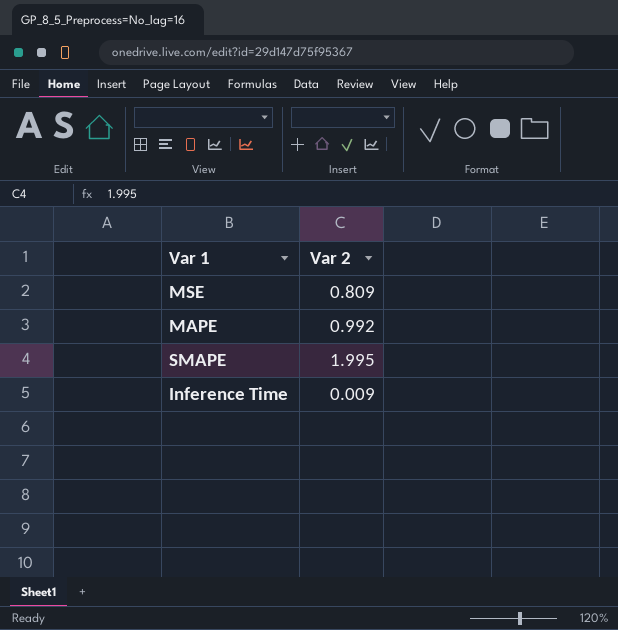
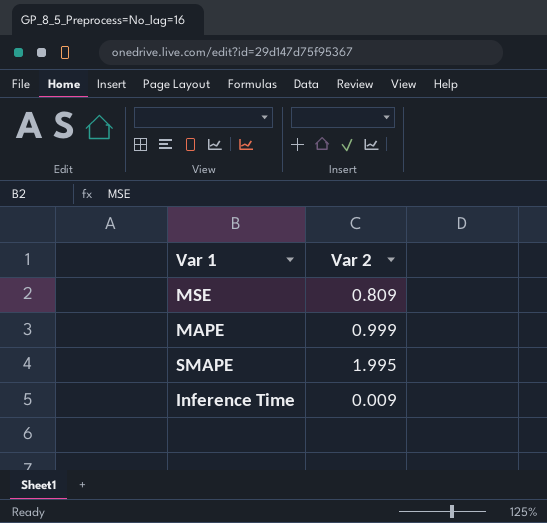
MAPE | Var 2: 0.992 -> 0.999

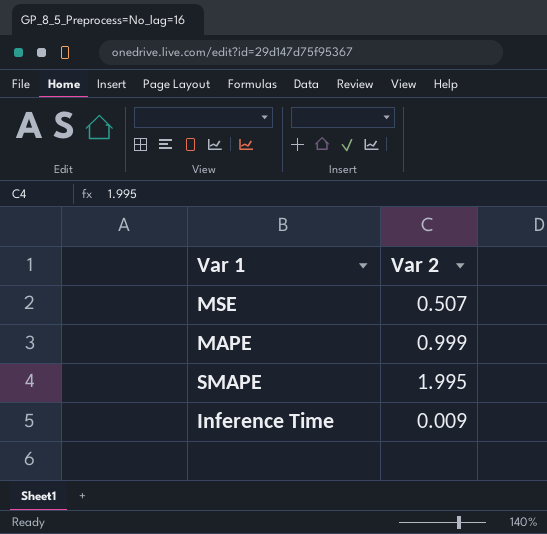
MSE | Var 2: 0.809 -> 0.507

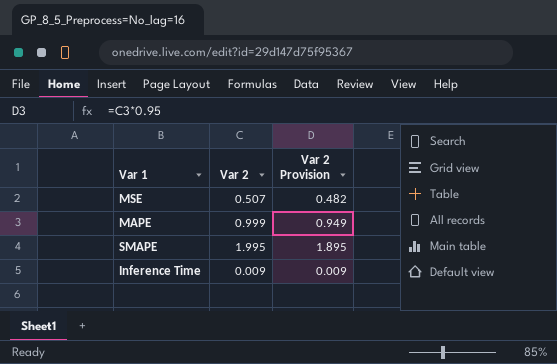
column Var 2 Provision | formula: none -> [Var 2] * 0.95

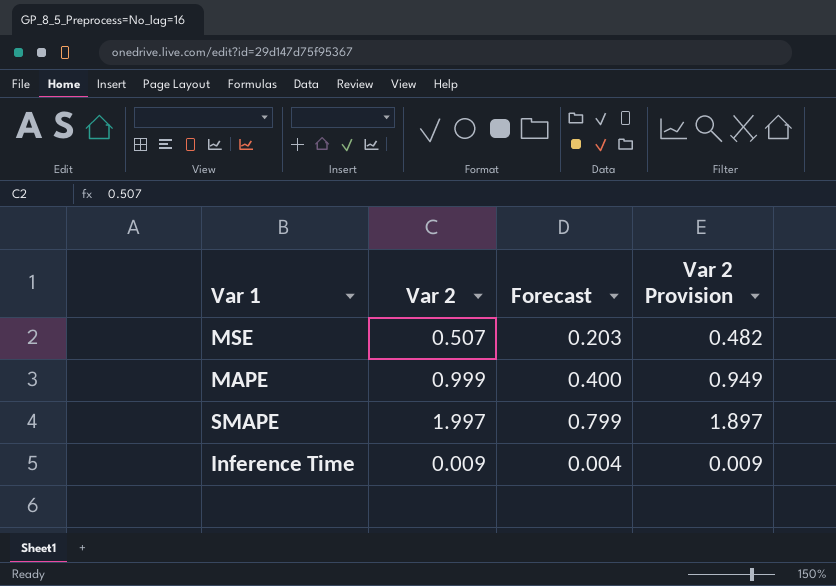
column Forecast | formula: none -> [Var 2] * 0.4
SMAPE | Var 2: 1.995 -> 1.997
SMAPE | Var 2 Provision: 1.895 -> 1.897

